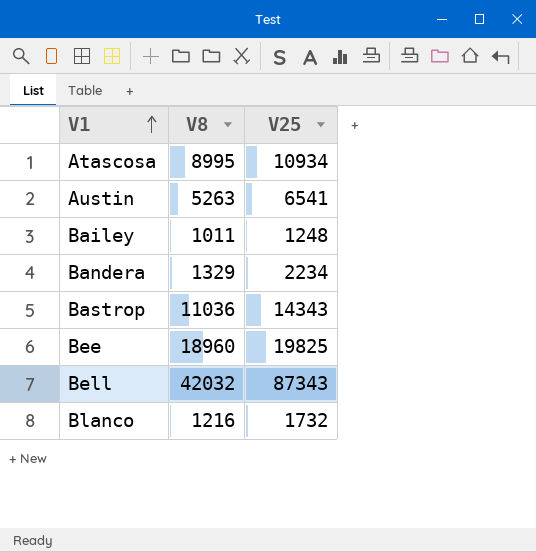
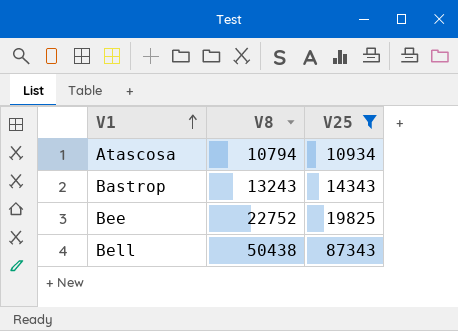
filter: none -> V25 >= 10934
Atascosa | V8: 8995 -> 10794
Bastrop | V8: 11036 -> 13243
Bee | V8: 18960 -> 22752
Bell | V8: 42032 -> 50438

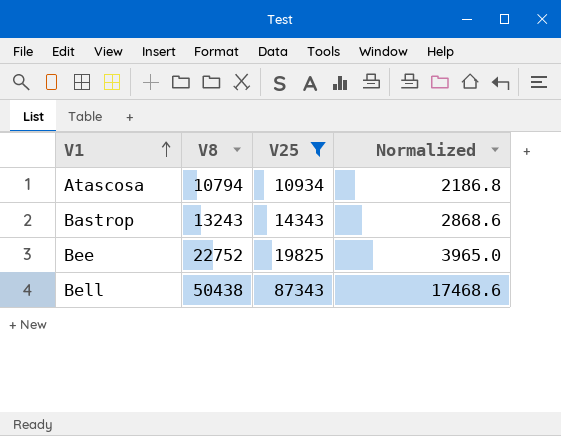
column Normalized | formula: none -> [V25] * 0.2

